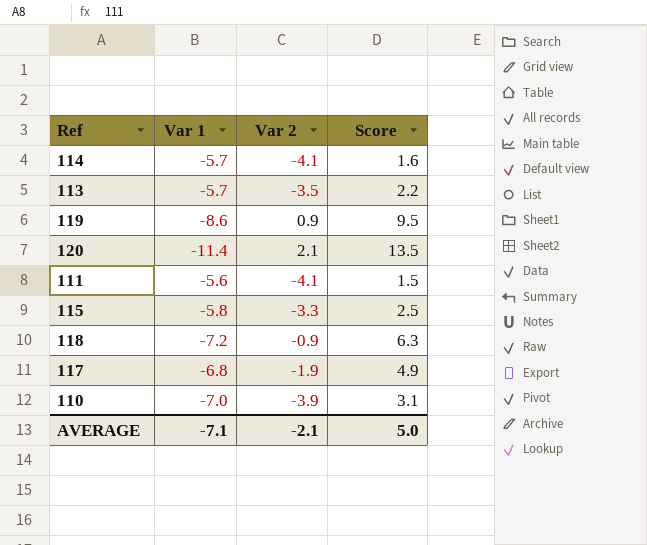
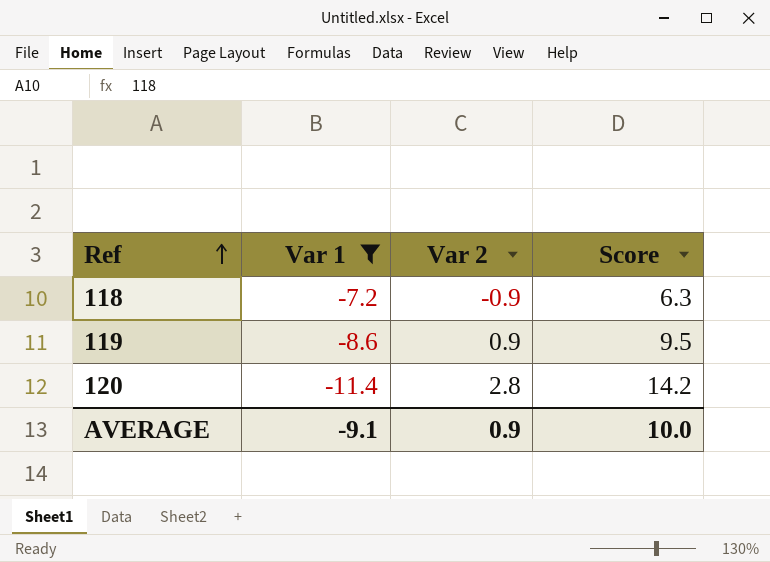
filter: none -> Var 1 <= -7.2
row order: none -> Ref ascending
120 | Var 2: 2.1 -> 2.8
120 | Score: 13.5 -> 14.2
AVERAGE | Var 1: -7.1 -> -9.1
AVERAGE | Var 2: -2.1 -> 0.9
AVERAGE | Score: 5.0 -> 10.0

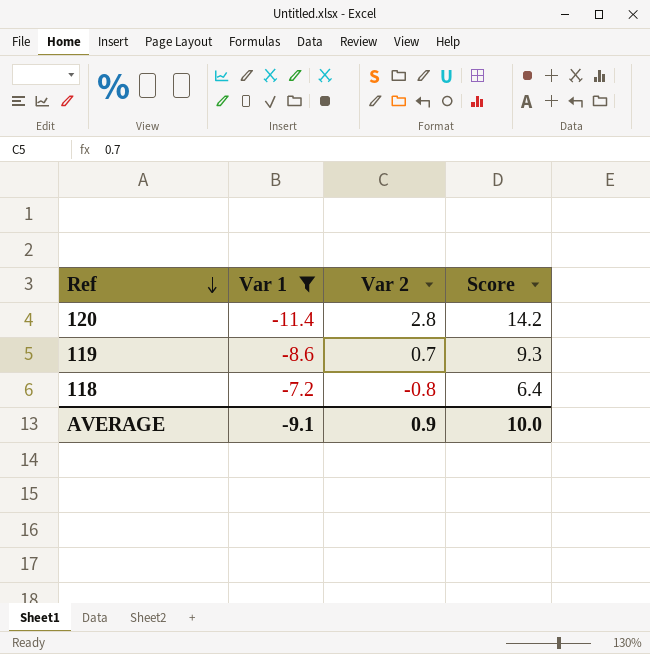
row order: Ref ascending -> Ref descending
119 | Var 2: 0.9 -> 0.7
119 | Score: 9.5 -> 9.3
118 | Var 2: -0.9 -> -0.8
118 | Score: 6.3 -> 6.4

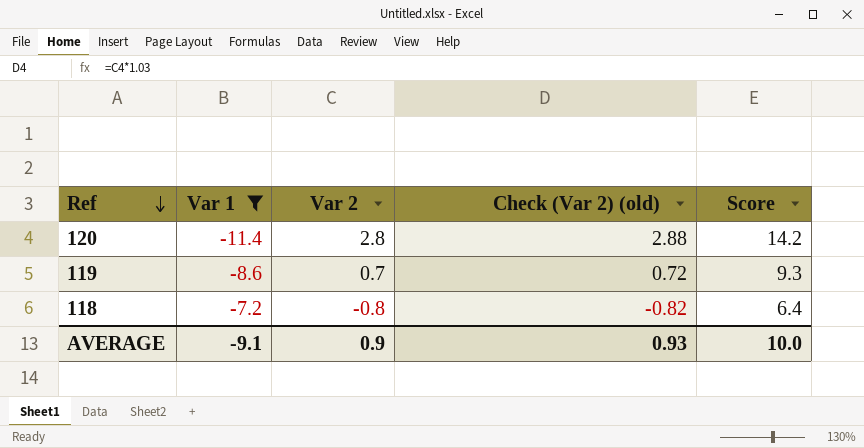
column Check (Var 2) (old) | formula: none -> [Var 2] * 1.03

